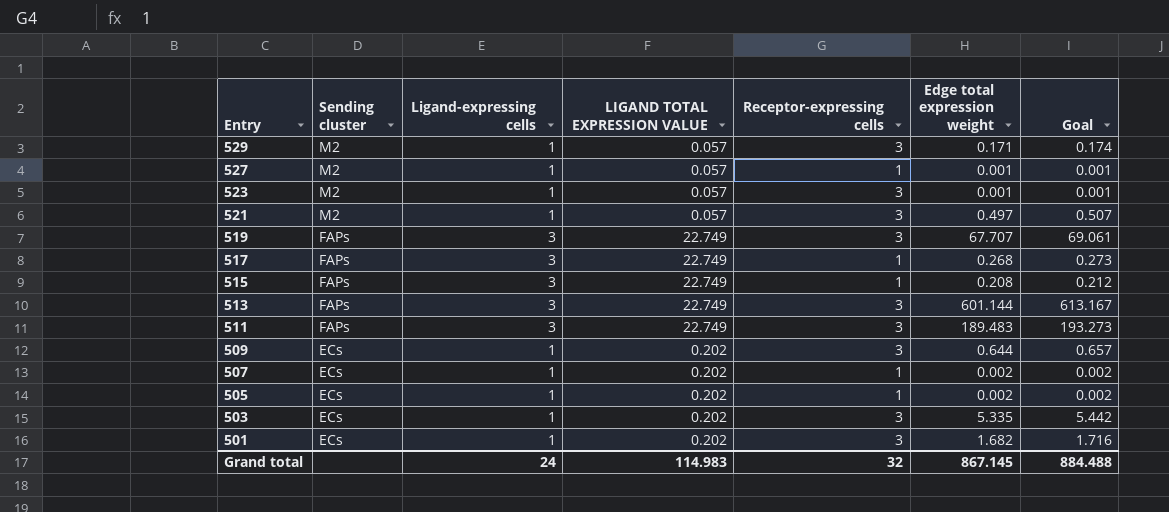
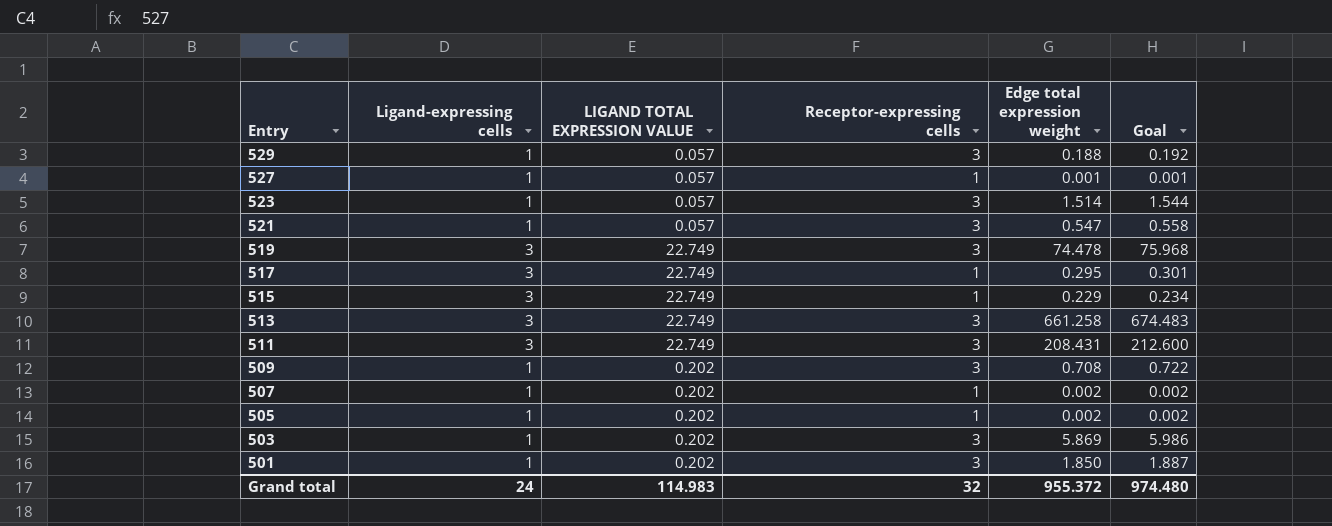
column Sending cluster | position: 2 -> none
529 | Edge total expression weight: 0.171 -> 0.188
529 | Goal: 0.174 -> 0.192
523 | Edge total expression weight: 0.001 -> 1.514
523 | Goal: 0.001 -> 1.544
521 | Edge total expression weight: 0.497 -> 0.547
521 | Goal: 0.507 -> 0.558
519 | Edge total expression weight: 67.707 -> 74.478
519 | Goal: 69.061 -> 75.968
517 | Edge total expression weight: 0.268 -> 0.295
517 | Goal: 0.273 -> 0.301
515 | Edge total expression weight: 0.208 -> 0.229
515 | Goal: 0.212 -> 0.234
513 | Edge total expression weight: 601.144 -> 661.258
513 | Goal: 613.167 -> 674.483
511 | Edge total expression weight: 189.483 -> 208.431
511 | Goal: 193.273 -> 212.600
509 | Edge total expression weight: 0.644 -> 0.708
509 | Goal: 0.657 -> 0.722
503 | Edge total expression weight: 5.335 -> 5.869
503 | Goal: 5.442 -> 5.986
501 | Edge total expression weight: 1.682 -> 1.850
501 | Goal: 1.716 -> 1.887
Grand total | Edge total expression weight: 867.145 -> 955.372
Grand total | Goal: 884.488 -> 974.480

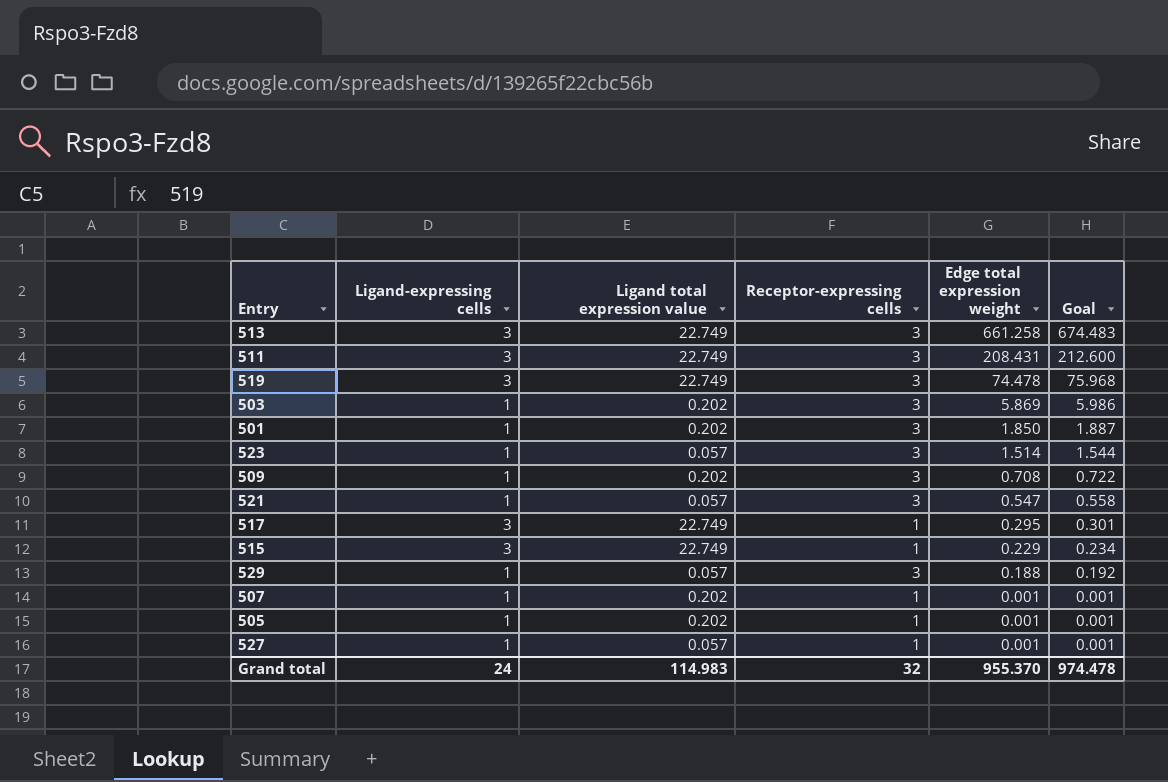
row order: Entry descending -> Edge total expression weight descending
column name: LIGAND TOTAL EXPRESSION VALUE -> Ligand total expression value
507 | Edge total expression weight: 0.002 -> 0.001
507 | Goal: 0.002 -> 0.001
505 | Edge total expression weight: 0.002 -> 0.001
505 | Goal: 0.002 -> 0.001
Grand total | Edge total expression weight: 955.372 -> 955.370
Grand total | Goal: 974.480 -> 974.478

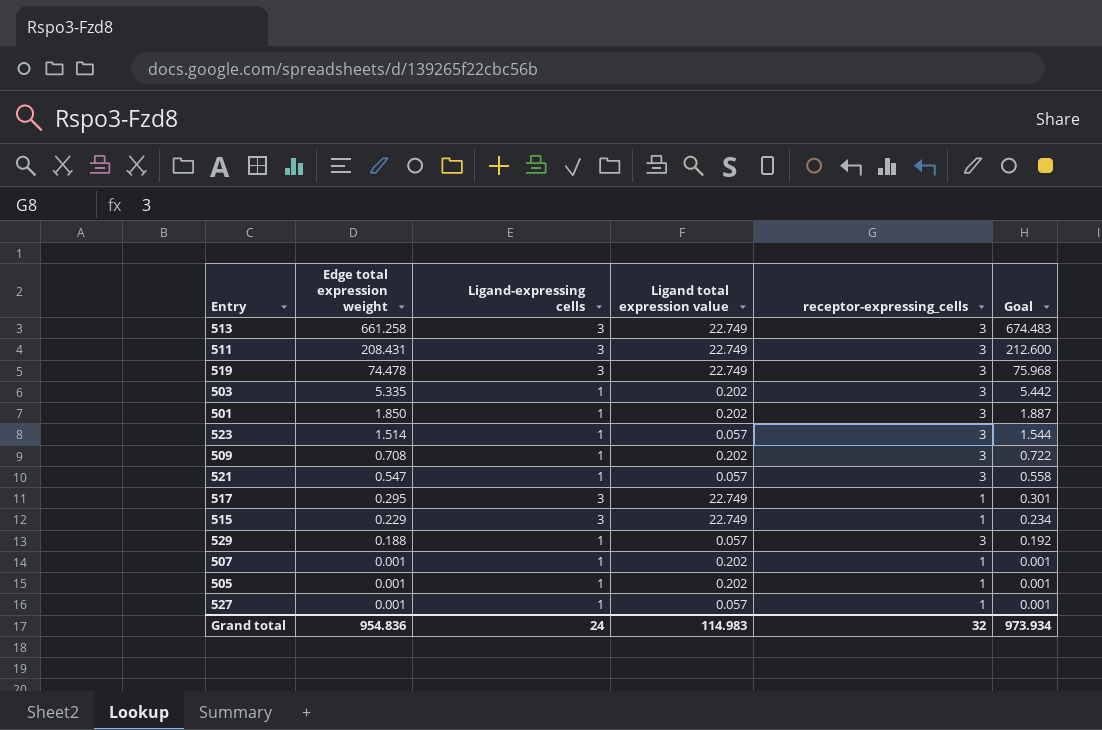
column Edge total expression weight | position: 5 -> 2
column name: Receptor-expressing cells -> receptor-expressing_cells
503 | Edge total expression weight: 5.869 -> 5.335
503 | Goal: 5.986 -> 5.442
Grand total | Edge total expression weight: 955.370 -> 954.836
Grand total | Goal: 974.478 -> 973.934

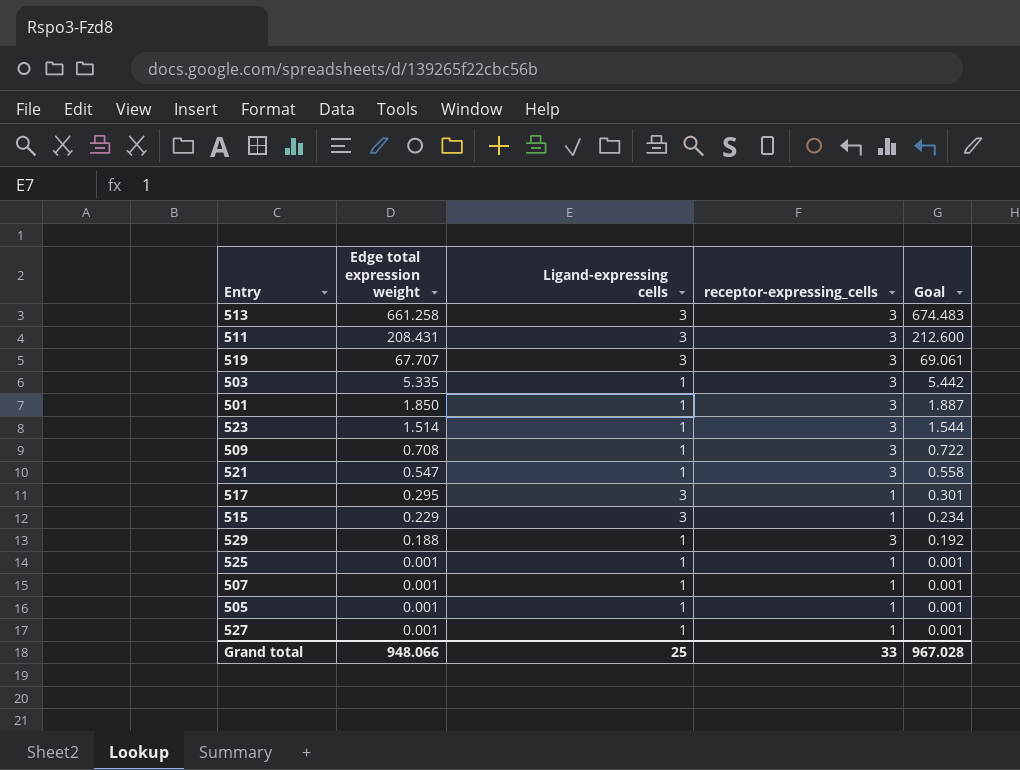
column Ligand total expression value | position: 4 -> none
519 | Edge total expression weight: 74.478 -> 67.707
519 | Goal: 75.968 -> 69.061
row 525: none -> 0.001 | 1 | 1 | 0.001
Grand total | Edge total expression weight: 954.836 -> 948.066
Grand total | Ligand-expressing cells: 24 -> 25
Grand total | receptor-expressing_cells: 32 -> 33
Grand total | Goal: 973.934 -> 967.028

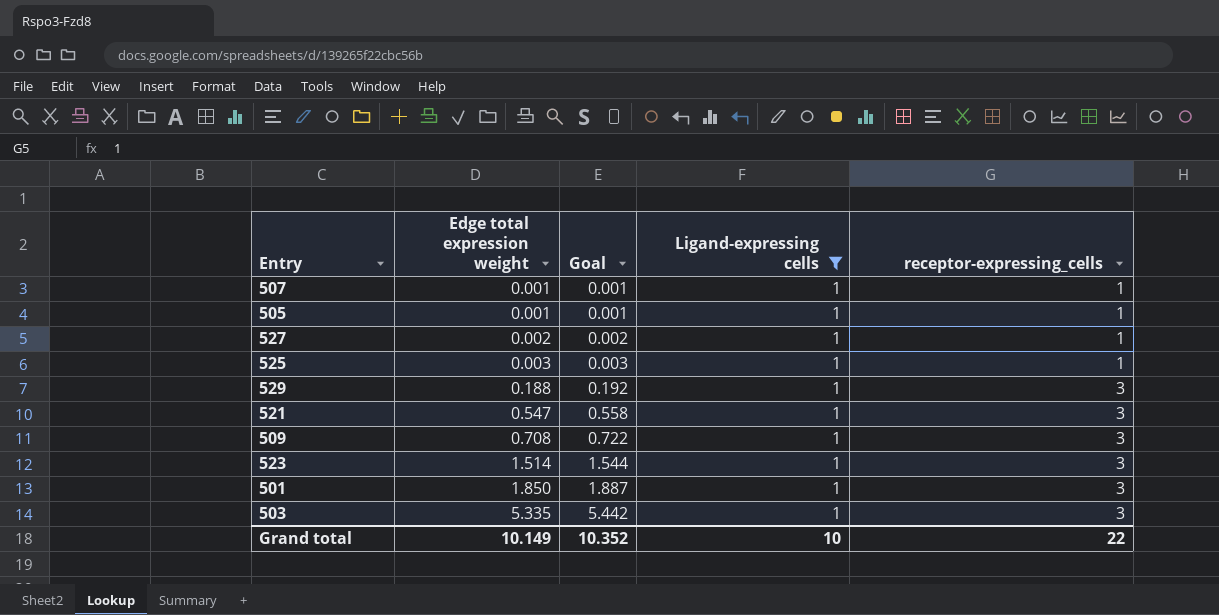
filter: none -> Ligand-expressing cells = 1
row order: Edge total expression weight descending -> Edge total expression weight ascending
column Goal | position: 5 -> 3
527 | Edge total expression weight: 0.001 -> 0.002
527 | Goal: 0.001 -> 0.002
525 | Edge total expression weight: 0.001 -> 0.003
525 | Goal: 0.001 -> 0.003
Grand total | Edge total expression weight: 948.066 -> 10.149
Grand total | Goal: 967.028 -> 10.352
Grand total | Ligand-expressing cells: 25 -> 10
Grand total | receptor-expressing_cells: 33 -> 22

